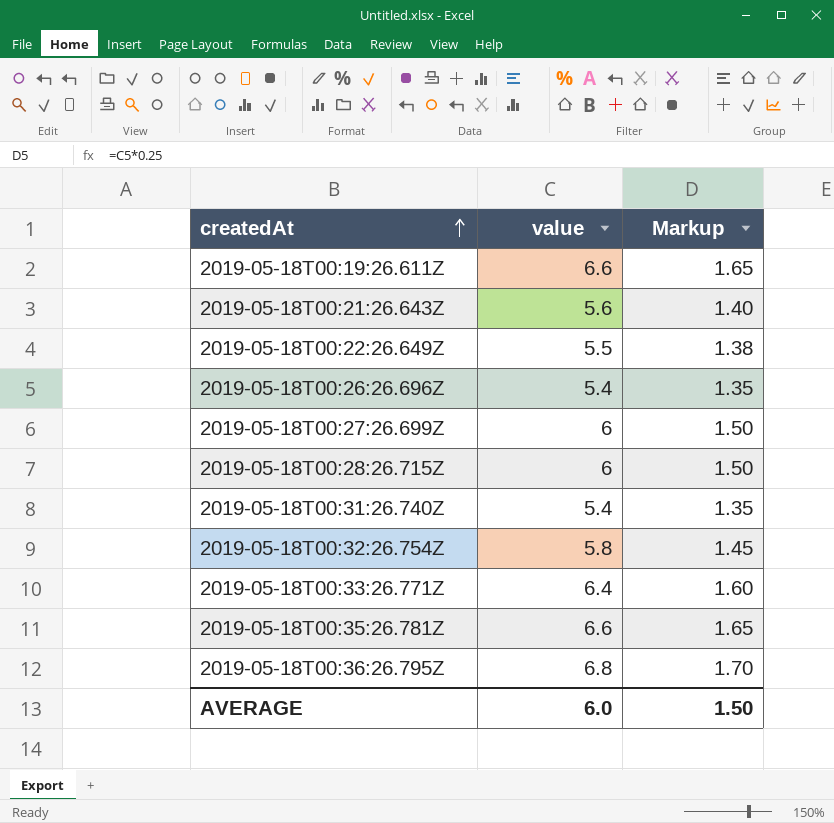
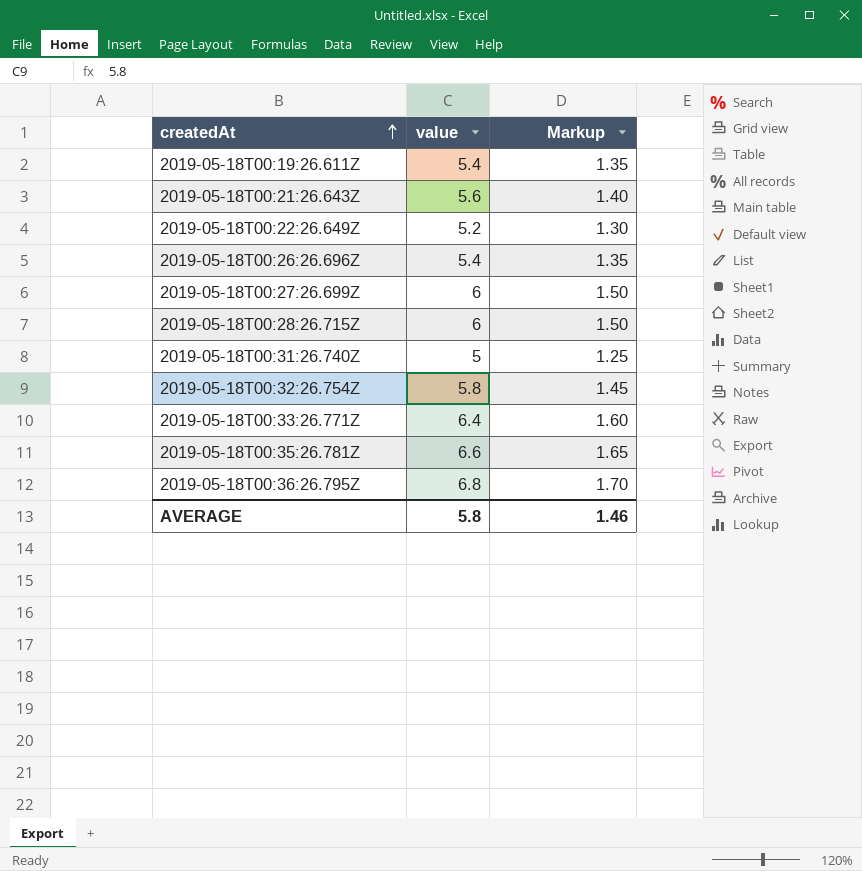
2019-05-18T00:19:26.611Z | value: 6.6 -> 5.4
2019-05-18T00:19:26.611Z | Markup: 1.65 -> 1.35
2019-05-18T00:22:26.649Z | value: 5.5 -> 5.2
2019-05-18T00:22:26.649Z | Markup: 1.38 -> 1.30
2019-05-18T00:31:26.740Z | value: 5.4 -> 5
2019-05-18T00:31:26.740Z | Markup: 1.35 -> 1.25
AVERAGE | value: 6.0 -> 5.8
AVERAGE | Markup: 1.50 -> 1.46

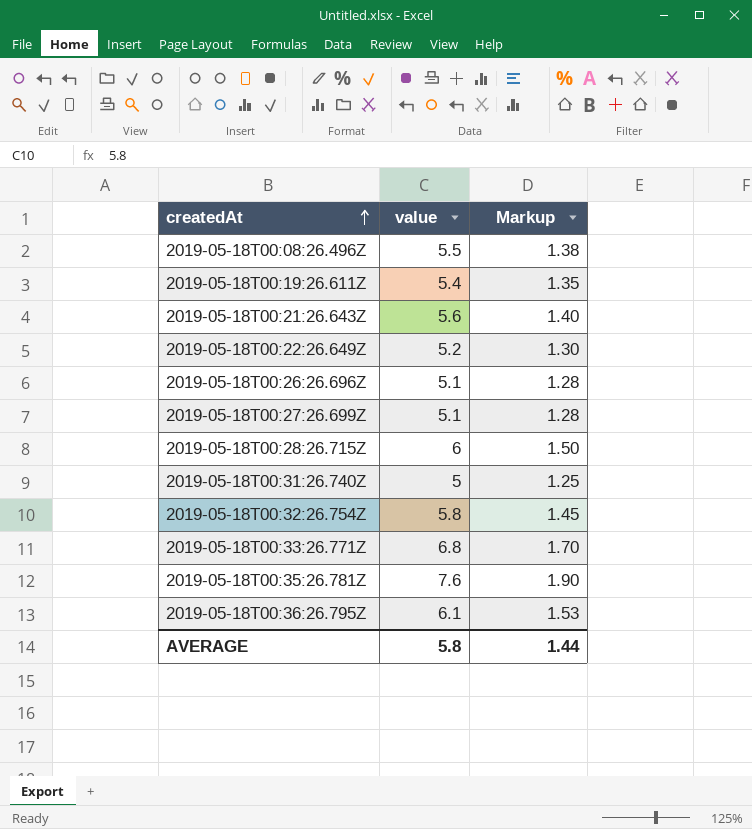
row 2019-05-18T00:08:26.496Z: none -> 5.5 | 1.38
2019-05-18T00:26:26.696Z | value: 5.4 -> 5.1
2019-05-18T00:26:26.696Z | Markup: 1.35 -> 1.28
2019-05-18T00:27:26.699Z | value: 6 -> 5.1
2019-05-18T00:27:26.699Z | Markup: 1.50 -> 1.28
2019-05-18T00:33:26.771Z | value: 6.4 -> 6.8
2019-05-18T00:33:26.771Z | Markup: 1.60 -> 1.70
2019-05-18T00:35:26.781Z | value: 6.6 -> 7.6
2019-05-18T00:35:26.781Z | Markup: 1.65 -> 1.90
2019-05-18T00:36:26.795Z | value: 6.8 -> 6.1
2019-05-18T00:36:26.795Z | Markup: 1.70 -> 1.53
AVERAGE | Markup: 1.46 -> 1.44

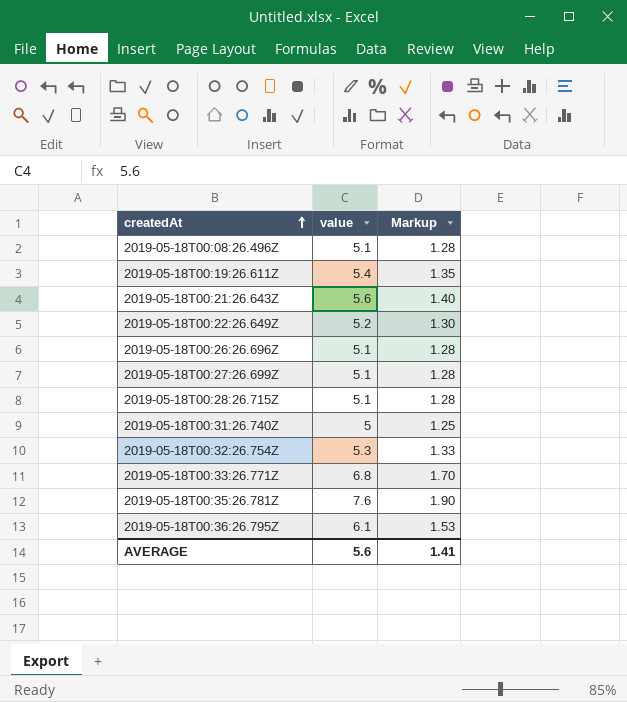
2019-05-18T00:08:26.496Z | value: 5.5 -> 5.1
2019-05-18T00:08:26.496Z | Markup: 1.38 -> 1.28
2019-05-18T00:28:26.715Z | value: 6 -> 5.1
2019-05-18T00:28:26.715Z | Markup: 1.50 -> 1.28
2019-05-18T00:32:26.754Z | value: 5.8 -> 5.3
2019-05-18T00:32:26.754Z | Markup: 1.45 -> 1.33
AVERAGE | value: 5.8 -> 5.6
AVERAGE | Markup: 1.44 -> 1.41

